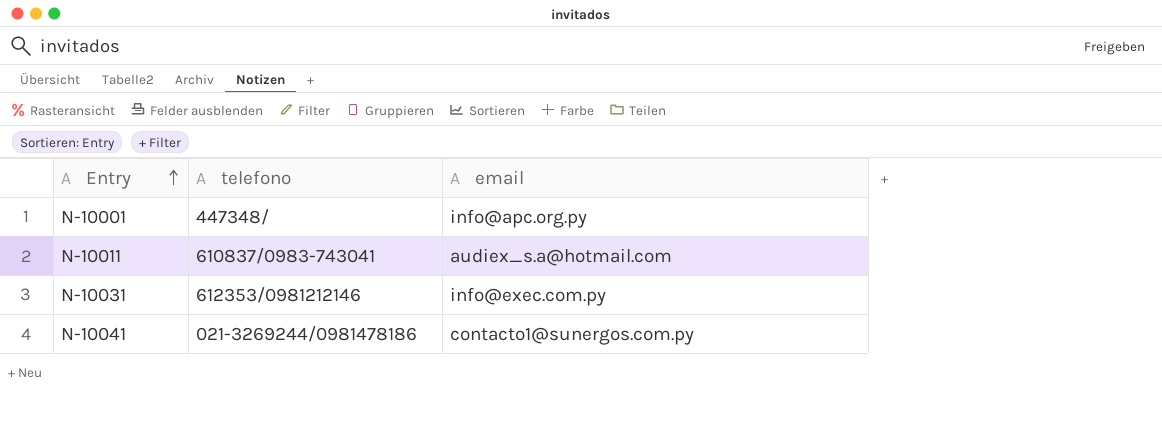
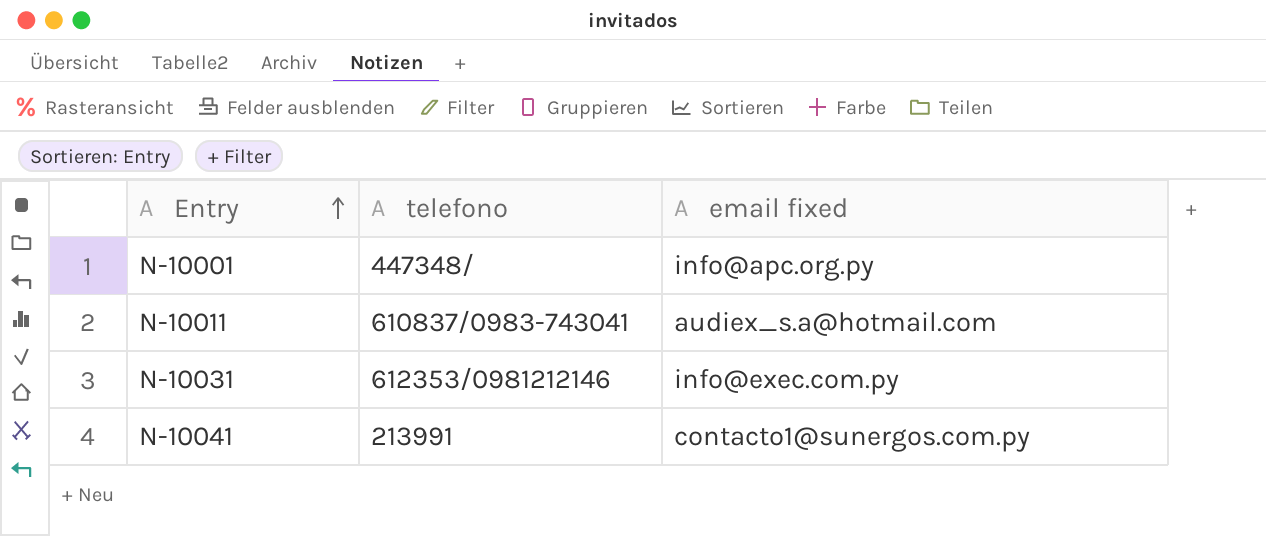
column name: email -> email fixed
N-10041 | telefono: 021-3269244/0981478186 -> 213991

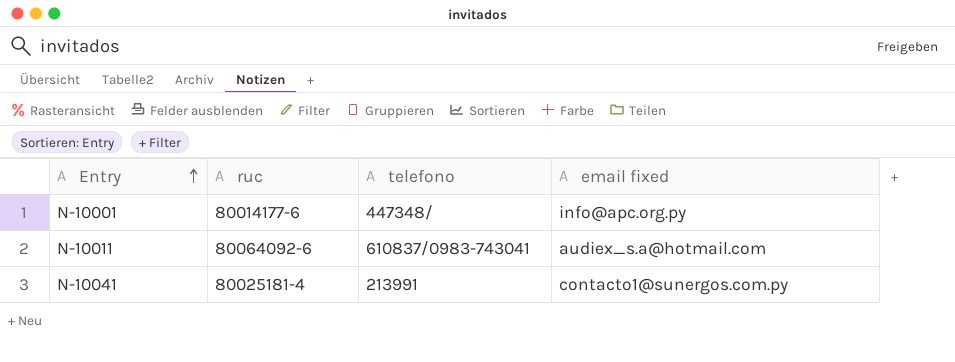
column ruc | position: none -> 2
row N-10031: 612353/0981212146 | info@exec.com.py -> none

